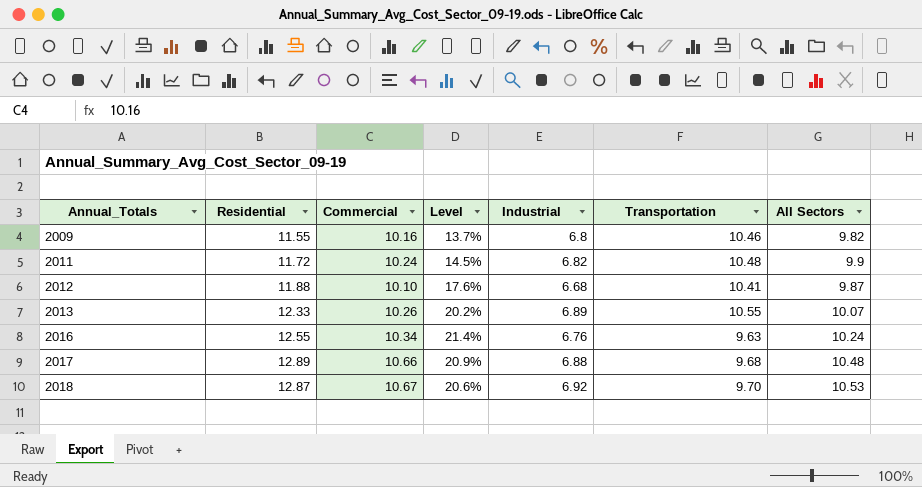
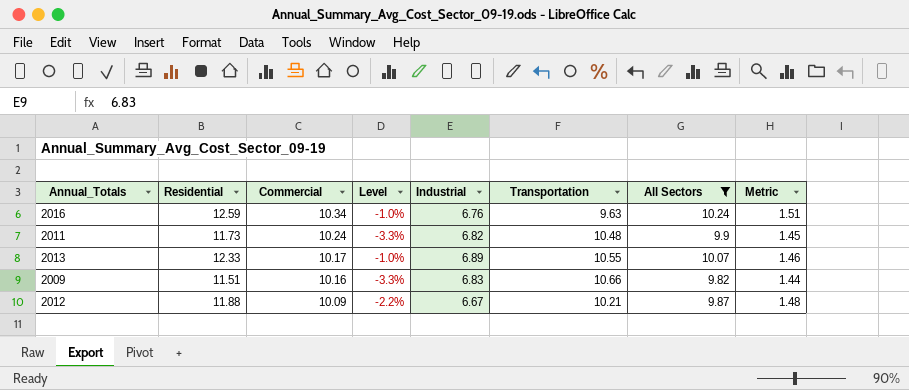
filter: none -> All Sectors <= 10.24
row order: Annual_Totals ascending -> Commercial descending
column Level | formula: ([Residential] - [Commercial]) / [Commercial] -> ([All Sectors] - [Commercial]) / [Commercial]
column Metric | formula: none -> [All Sectors] / [Industrial]
2016 | Residential: 12.55 -> 12.59
2011 | Residential: 11.72 -> 11.73
2013 | Commercial: 10.26 -> 10.17
2009 | Residential: 11.55 -> 11.51
2009 | Industrial: 6.8 -> 6.83
2009 | Transportation: 10.46 -> 10.66
2012 | Commercial: 10.10 -> 10.09
2012 | Industrial: 6.68 -> 6.67
2012 | Transportation: 10.41 -> 10.21

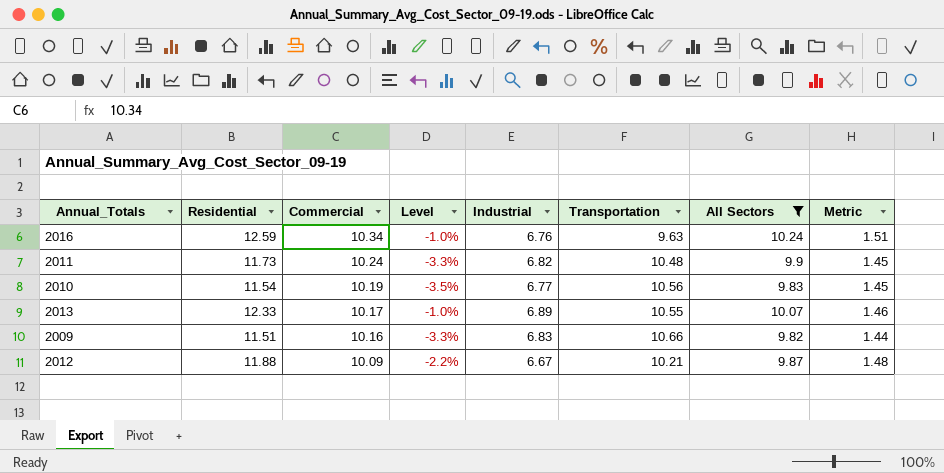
row 2010: none -> 11.54 | 10.19 | -3.5% | 6.77 | 10.56 | 9.83 | 1.45

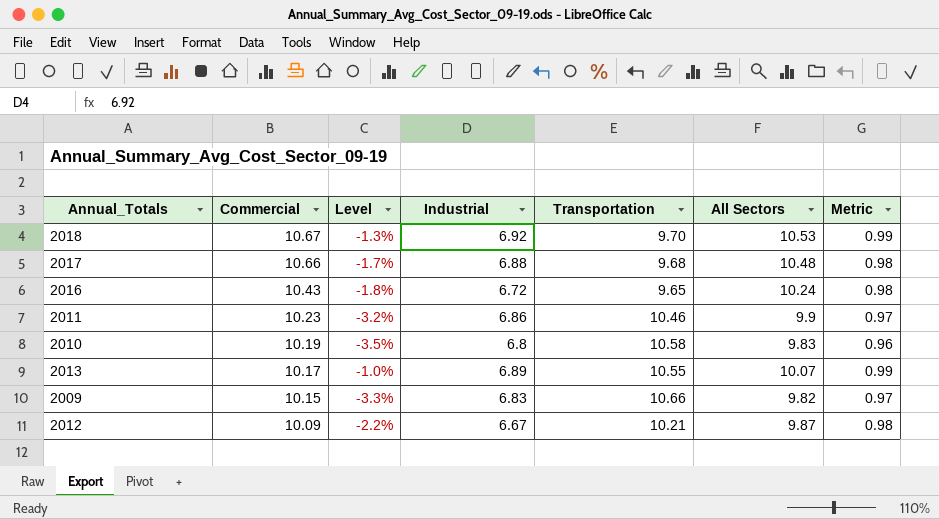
filter: All Sectors <= 10.24 -> none
column Residential | position: 2 -> none
column Metric | formula: [All Sectors] / [Industrial] -> [All Sectors] / [Commercial]
2016 | Commercial: 10.34 -> 10.43
2016 | Level: -1.0% -> -1.8%
2016 | Industrial: 6.76 -> 6.72
2016 | Transportation: 9.63 -> 9.65
2011 | Commercial: 10.24 -> 10.23
2011 | Level: -3.3% -> -3.2%
2011 | Industrial: 6.82 -> 6.86
2011 | Transportation: 10.48 -> 10.46
2010 | Industrial: 6.77 -> 6.8
2010 | Transportation: 10.56 -> 10.58
2009 | Commercial: 10.16 -> 10.15

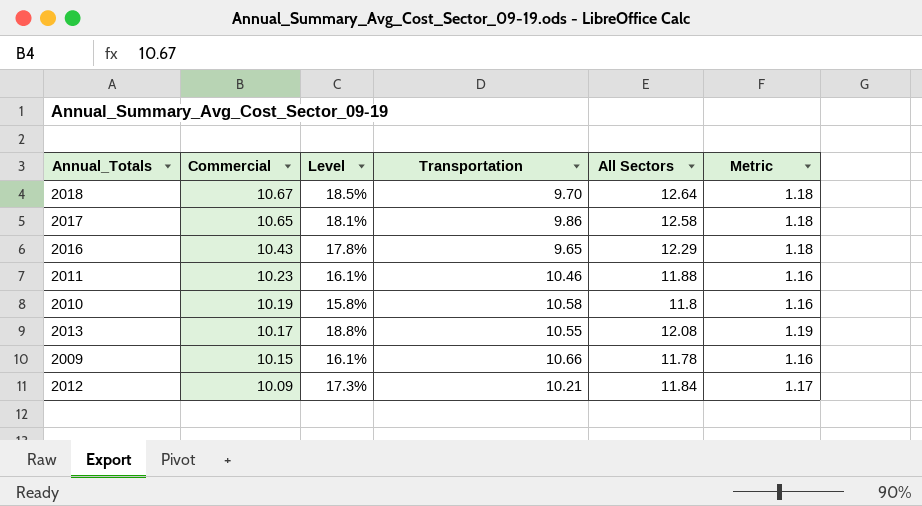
column Industrial | position: 4 -> none
2018 | Level: -1.3% -> 18.5%
2018 | All Sectors: 10.53 -> 12.64
2018 | Metric: 0.99 -> 1.18
2017 | Commercial: 10.66 -> 10.65
2017 | Level: -1.7% -> 18.1%
2017 | Transportation: 9.68 -> 9.86
2017 | All Sectors: 10.48 -> 12.58
2017 | Metric: 0.98 -> 1.18
2016 | Level: -1.8% -> 17.8%
2016 | All Sectors: 10.24 -> 12.29
2016 | Metric: 0.98 -> 1.18
2011 | Level: -3.2% -> 16.1%
2011 | All Sectors: 9.9 -> 11.88
2011 | Metric: 0.97 -> 1.16
2010 | Level: -3.5% -> 15.8%
2010 | All Sectors: 9.83 -> 11.8
2010 | Metric: 0.96 -> 1.16
2013 | Level: -1.0% -> 18.8%
2013 | All Sectors: 10.07 -> 12.08
2013 | Metric: 0.99 -> 1.19
2009 | Level: -3.3% -> 16.1%
2009 | All Sectors: 9.82 -> 11.78
2009 | Metric: 0.97 -> 1.16
2012 | Level: -2.2% -> 17.3%
2012 | All Sectors: 9.87 -> 11.84
2012 | Metric: 0.98 -> 1.17

